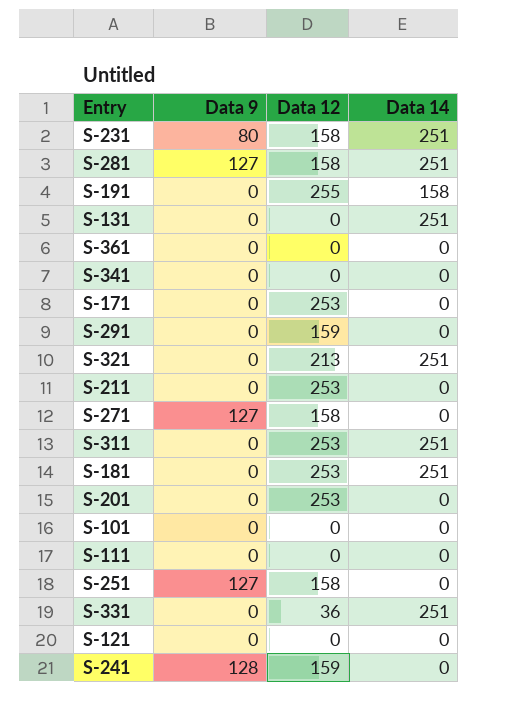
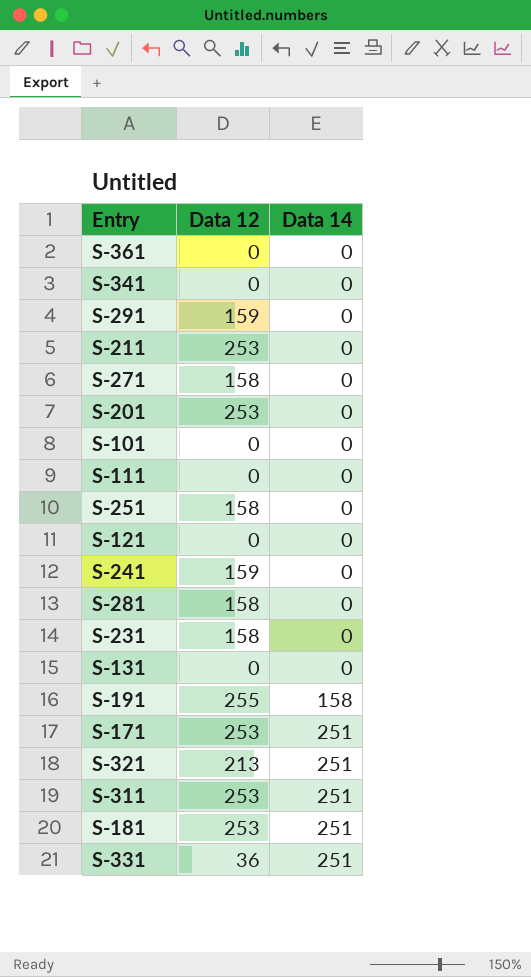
row order: none -> Data 14 ascending
column Data 9 | position: 2 -> none
S-281 | Data 14: 251 -> 0
S-231 | Data 14: 251 -> 0
S-131 | Data 14: 251 -> 0
S-171 | Data 14: 0 -> 251

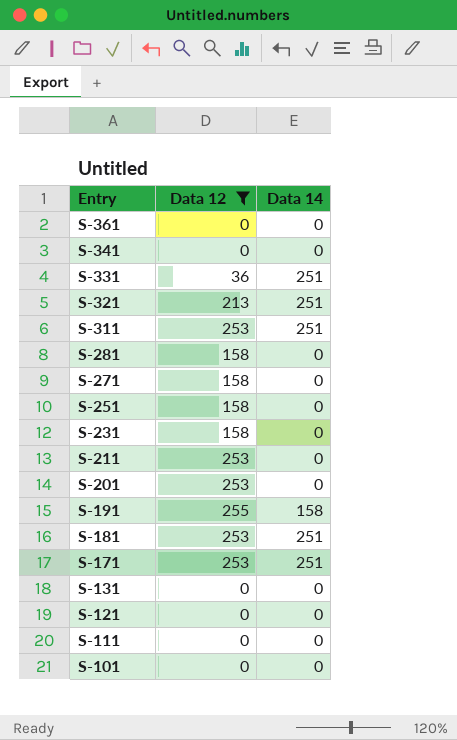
filter: none -> Data 12 != 159
row order: Data 14 ascending -> Entry descending

